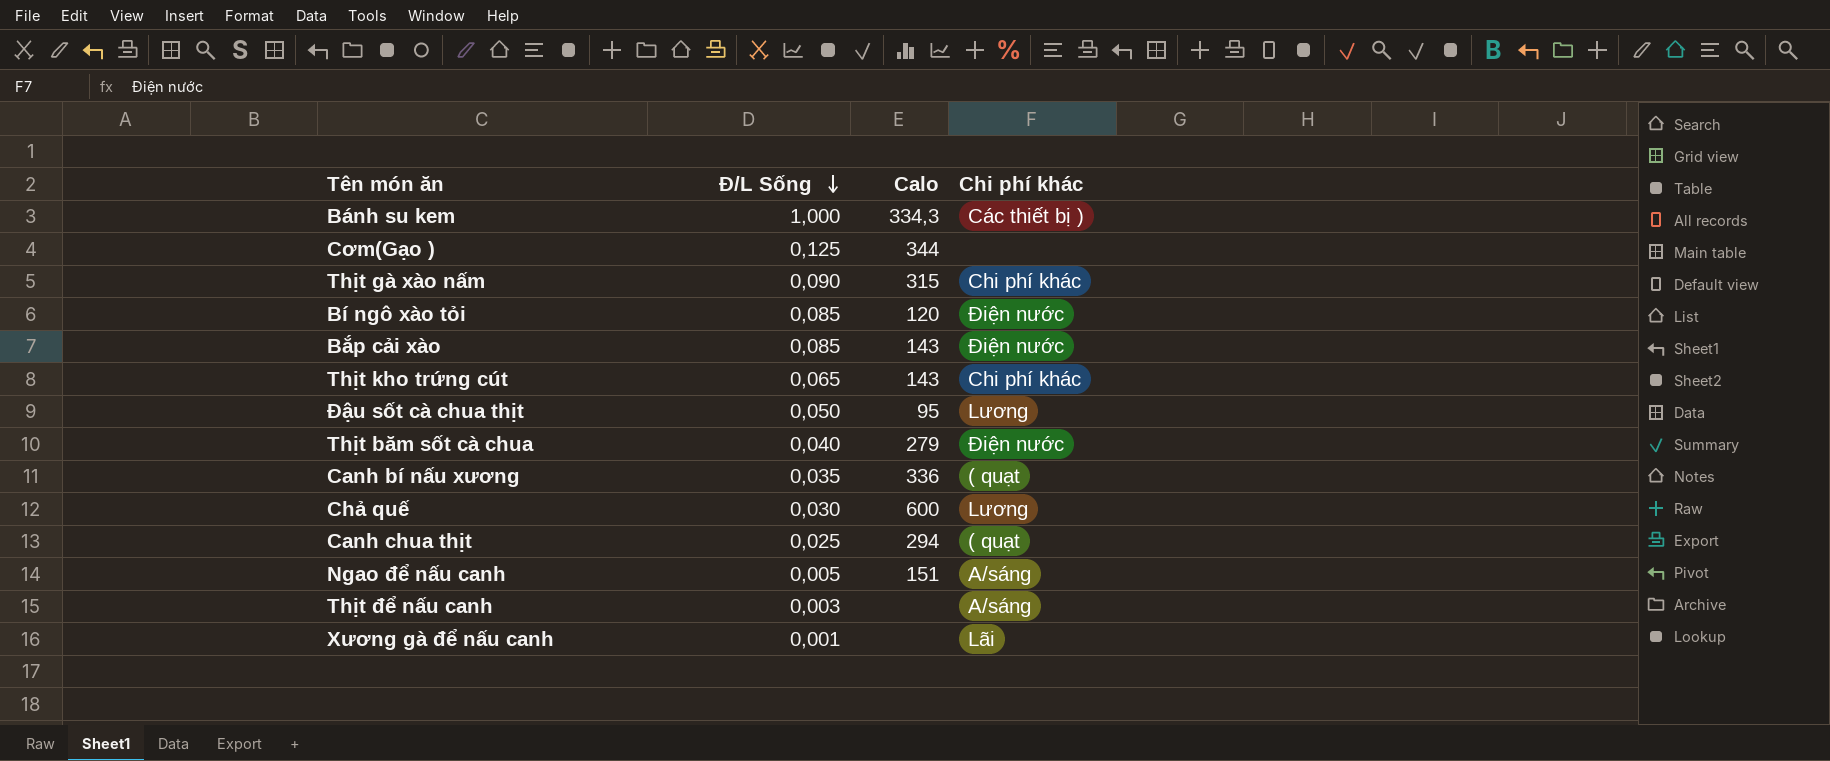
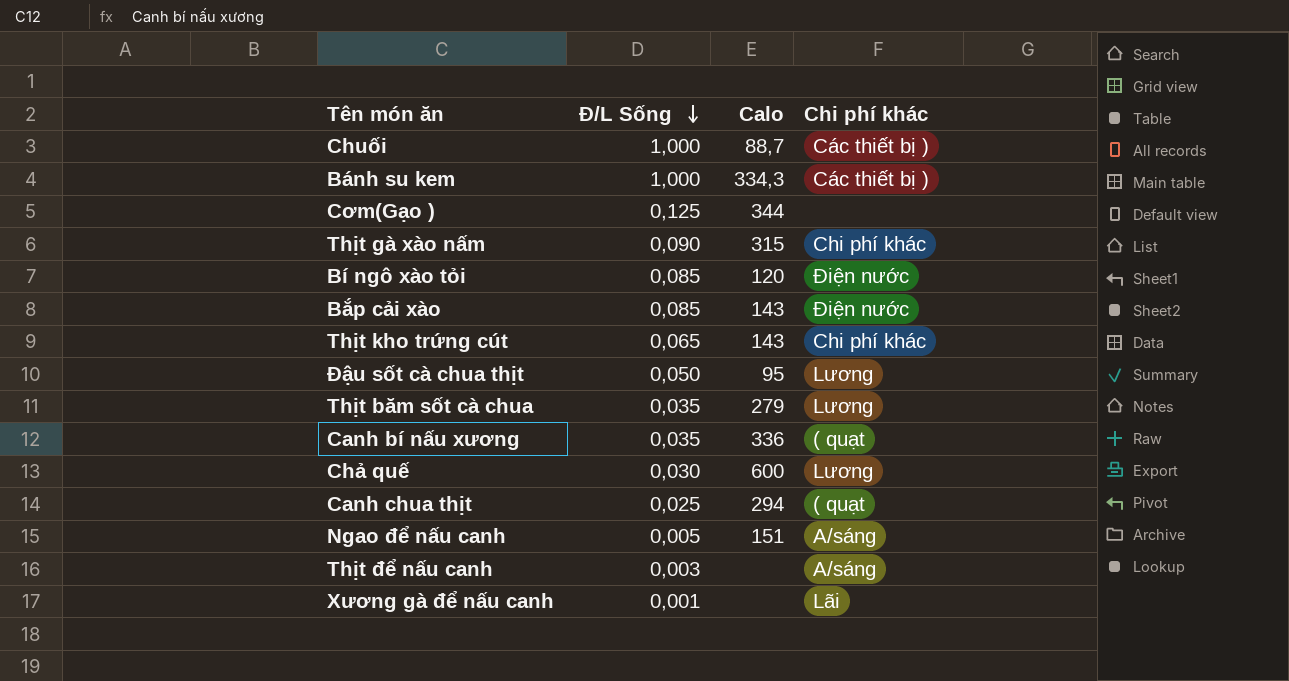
row Chuối: none -> 1,000 | 88,7 | Các thiết bị )
Thịt băm sốt cà chua | Đ/L Sống: 0,040 -> 0,035
Thịt băm sốt cà chua | Chi phí khác: Điện nước -> Lương

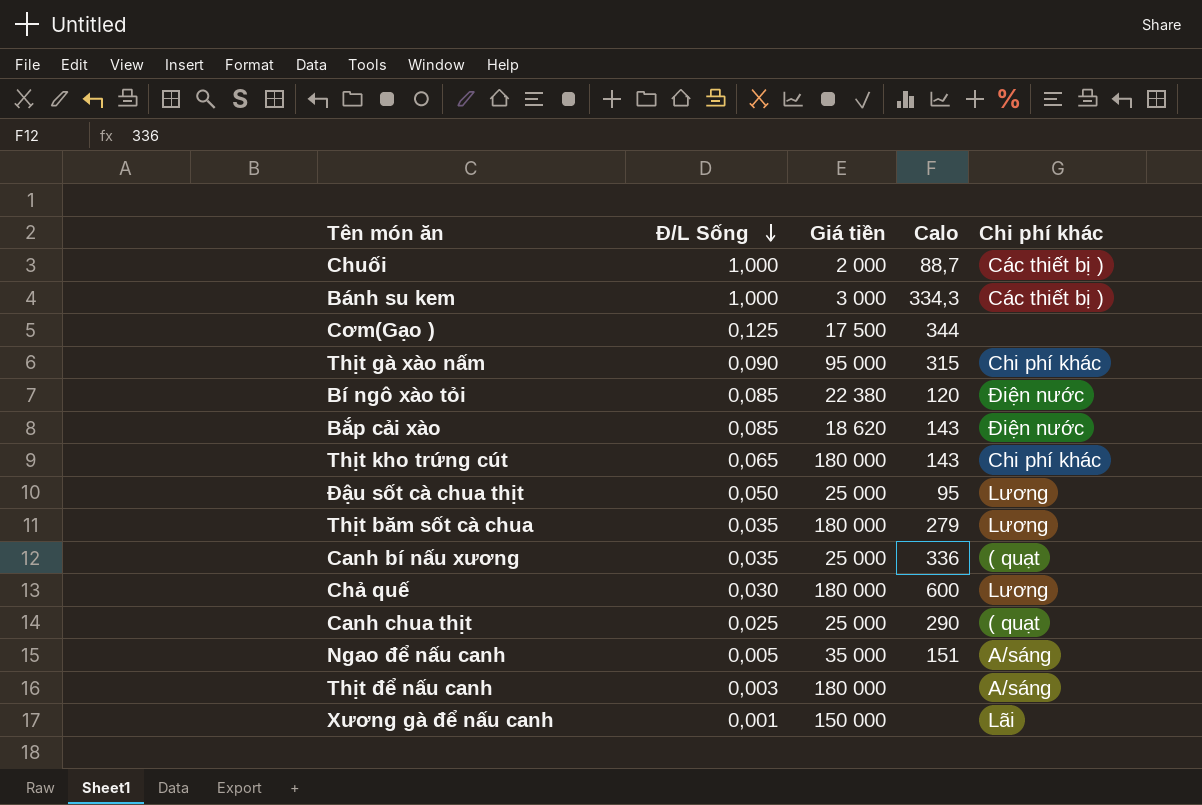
column Giá tiền | position: none -> 3
Canh chua thịt | Calo: 294 -> 290

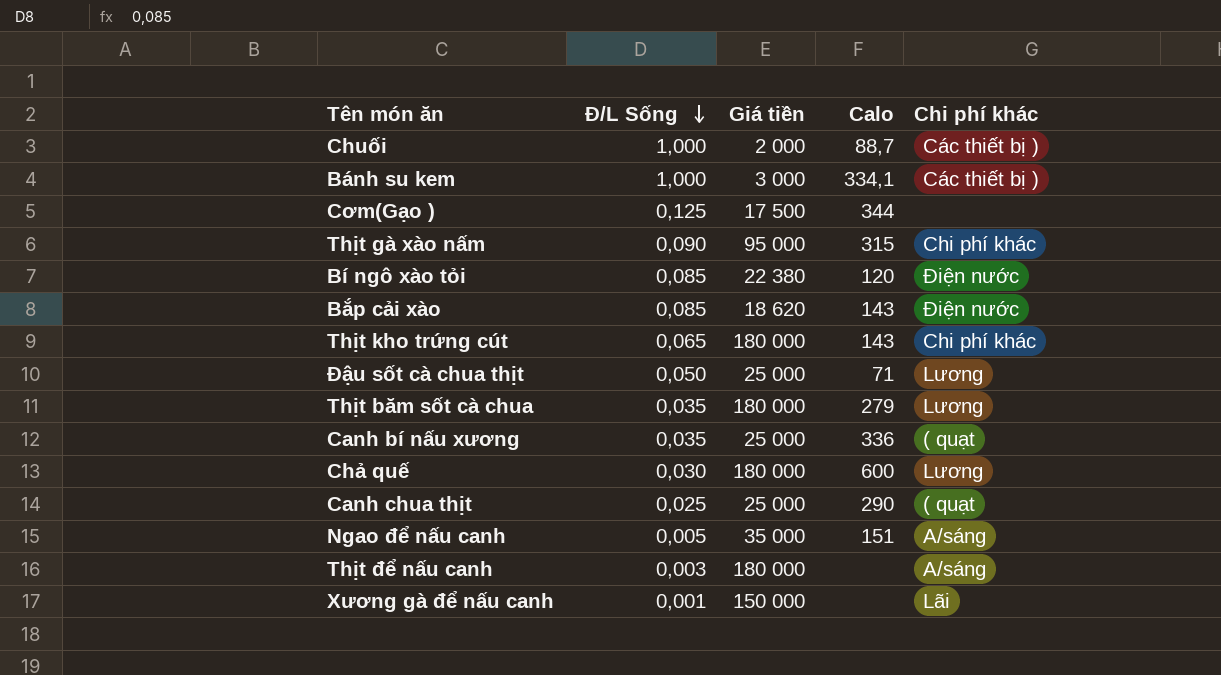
Bánh su kem | Calo: 334,3 -> 334,1
Đậu sốt cà chua thịt | Calo: 95 -> 71

